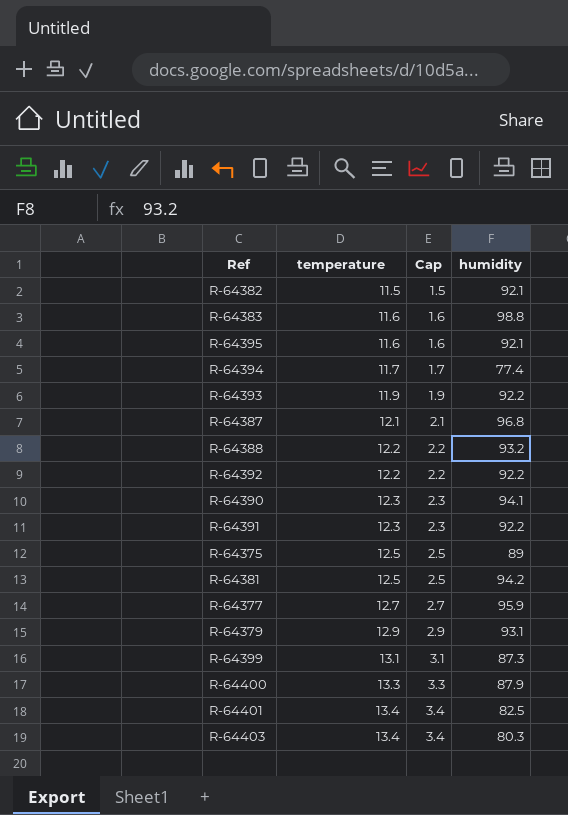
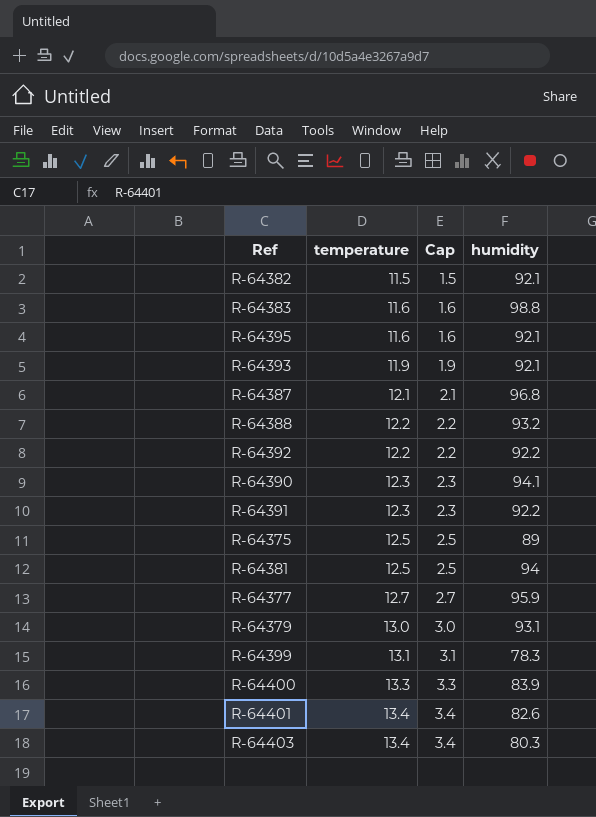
row R-64394: 11.7 | 1.7 | 77.4 -> none
R-64393 | humidity: 92.2 -> 92.1
R-64381 | humidity: 94.2 -> 94
R-64379 | temperature: 12.9 -> 13.0
R-64379 | Cap: 2.9 -> 3.0
R-64399 | humidity: 87.3 -> 78.3
R-64400 | humidity: 87.9 -> 83.9
R-64401 | humidity: 82.5 -> 82.6

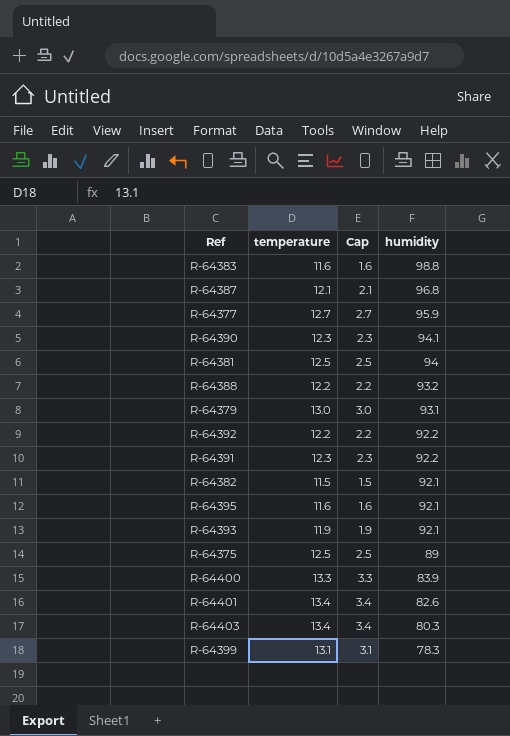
row order: temperature ascending -> humidity descending

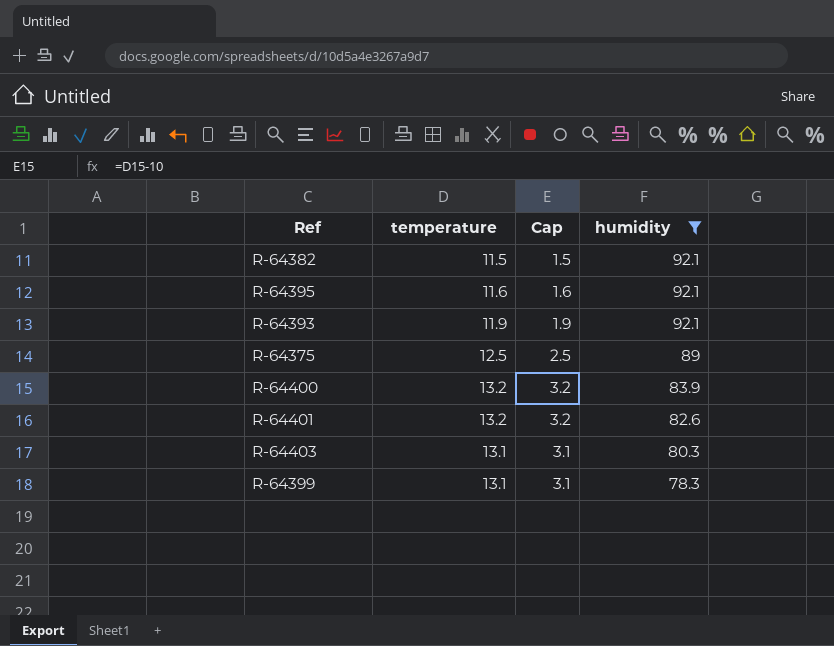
filter: none -> humidity <= 92.1
R-64400 | temperature: 13.3 -> 13.2
R-64400 | Cap: 3.3 -> 3.2
R-64401 | temperature: 13.4 -> 13.2
R-64401 | Cap: 3.4 -> 3.2
R-64403 | temperature: 13.4 -> 13.1
R-64403 | Cap: 3.4 -> 3.1

